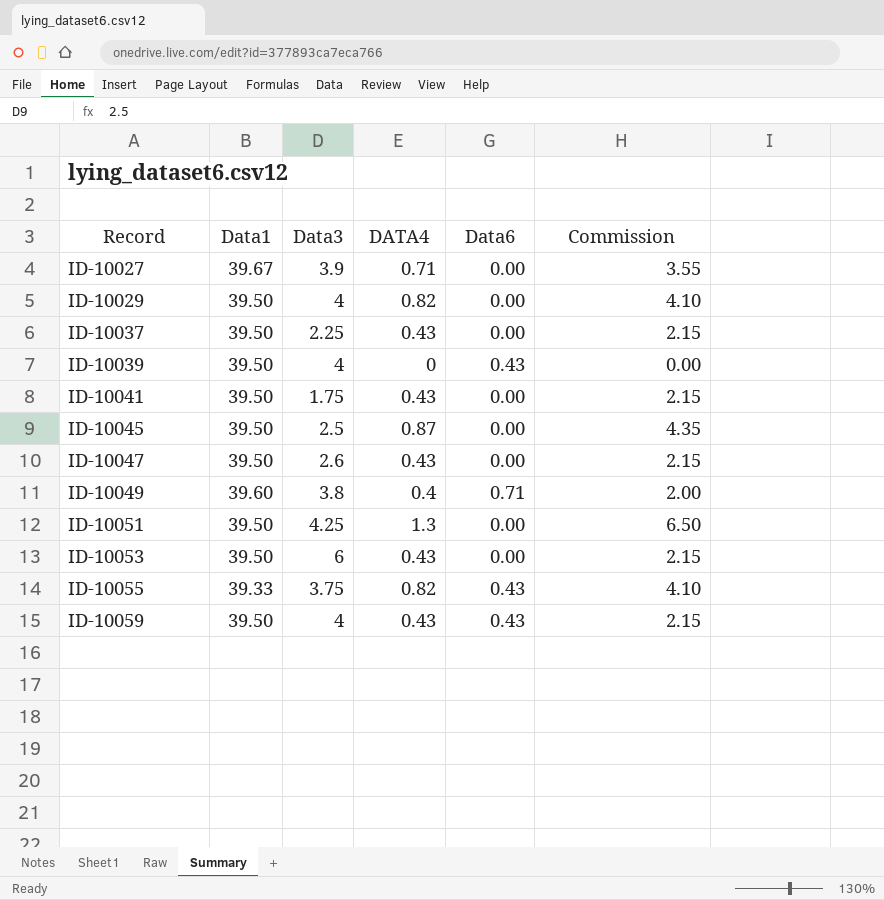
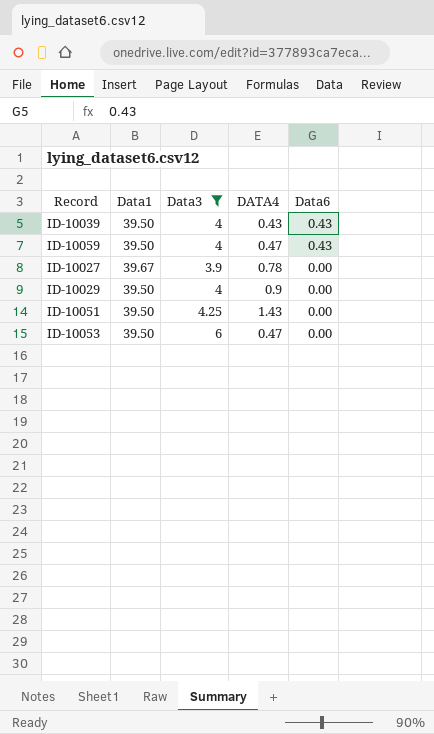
filter: none -> Data3 >= 3.9
row order: Record ascending -> Data6 descending
column Commission | formula: [DATA4] * 5 -> none
ID-10039 | DATA4: 0 -> 0.43
ID-10059 | DATA4: 0.43 -> 0.47
ID-10027 | DATA4: 0.71 -> 0.78
ID-10029 | DATA4: 0.82 -> 0.9
ID-10051 | DATA4: 1.3 -> 1.43
ID-10053 | DATA4: 0.43 -> 0.47

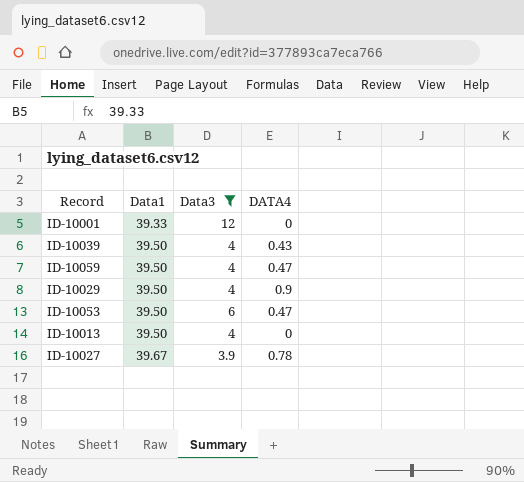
row order: Data6 descending -> Data1 ascending
column Data6 | position: 5 -> none
row ID-10051: 39.50 | 4.25 | 1.43 | 0.00 -> none
row ID-10001: none -> 39.33 | 12 | 0
row ID-10013: none -> 39.50 | 4 | 0

